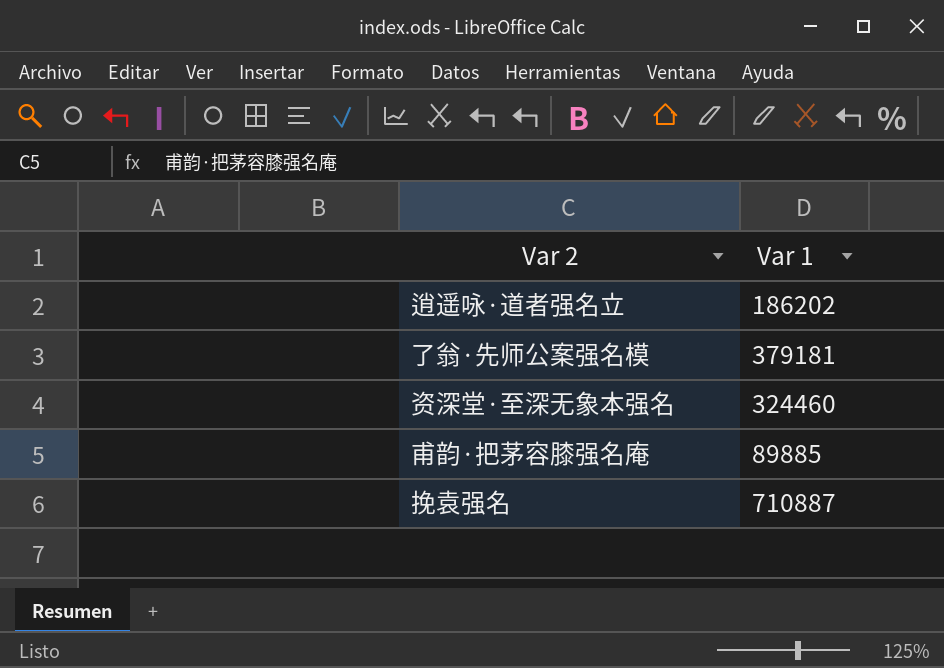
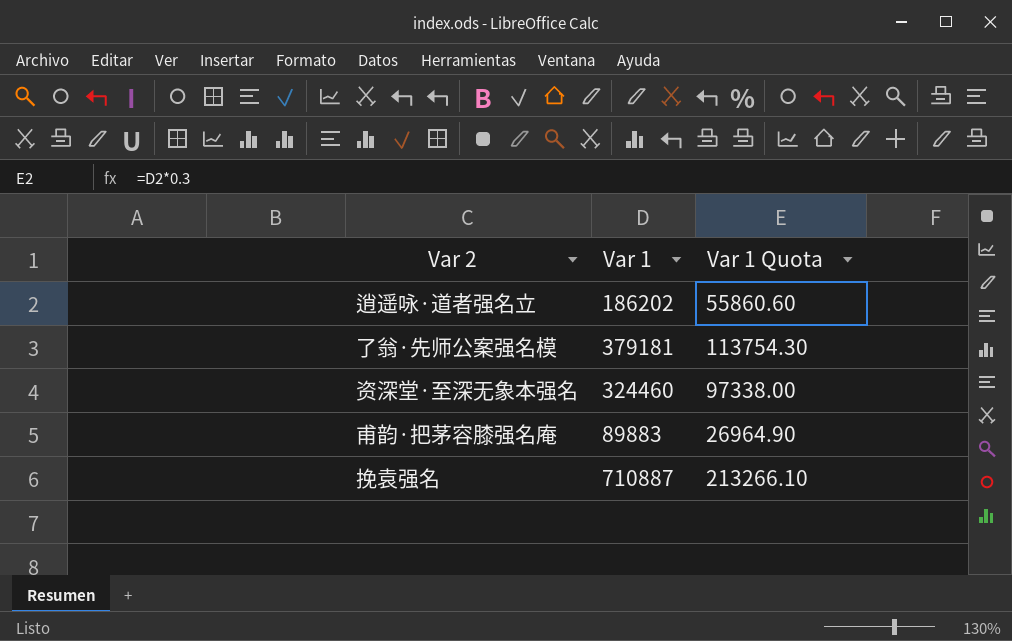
column Var 1 Quota | formula: none -> [Var 1] * 0.3
甫韵·把茅容膝强名庵 | Var 1: 89885 -> 89883

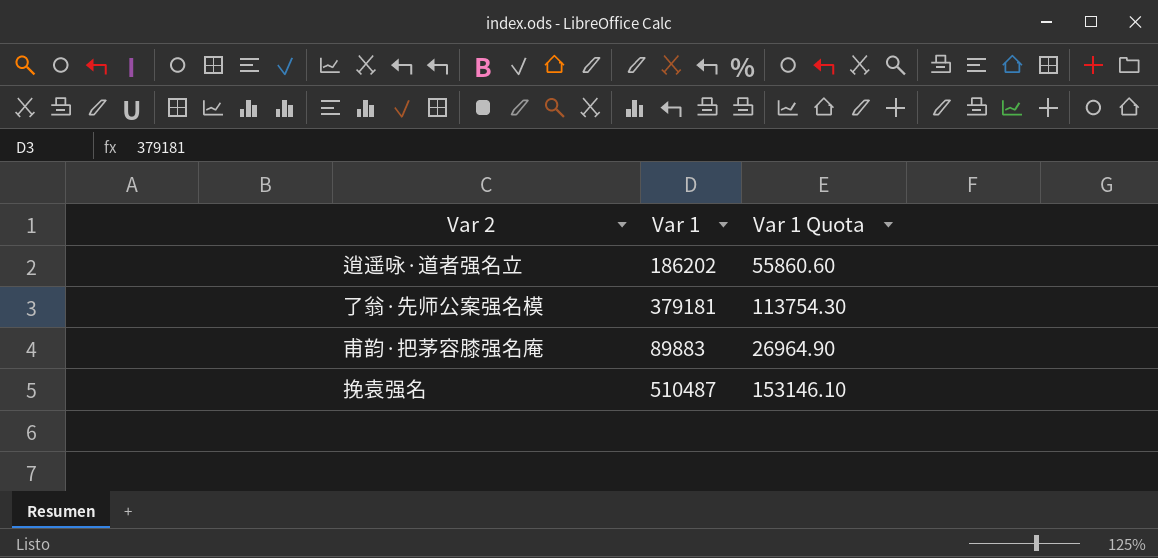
row 资深堂·至深无象本强名: 324460 | 97338.00 -> none
挽袁强名 | Var 1: 710887 -> 510487
挽袁强名 | Var 1 Quota: 213266.10 -> 153146.10

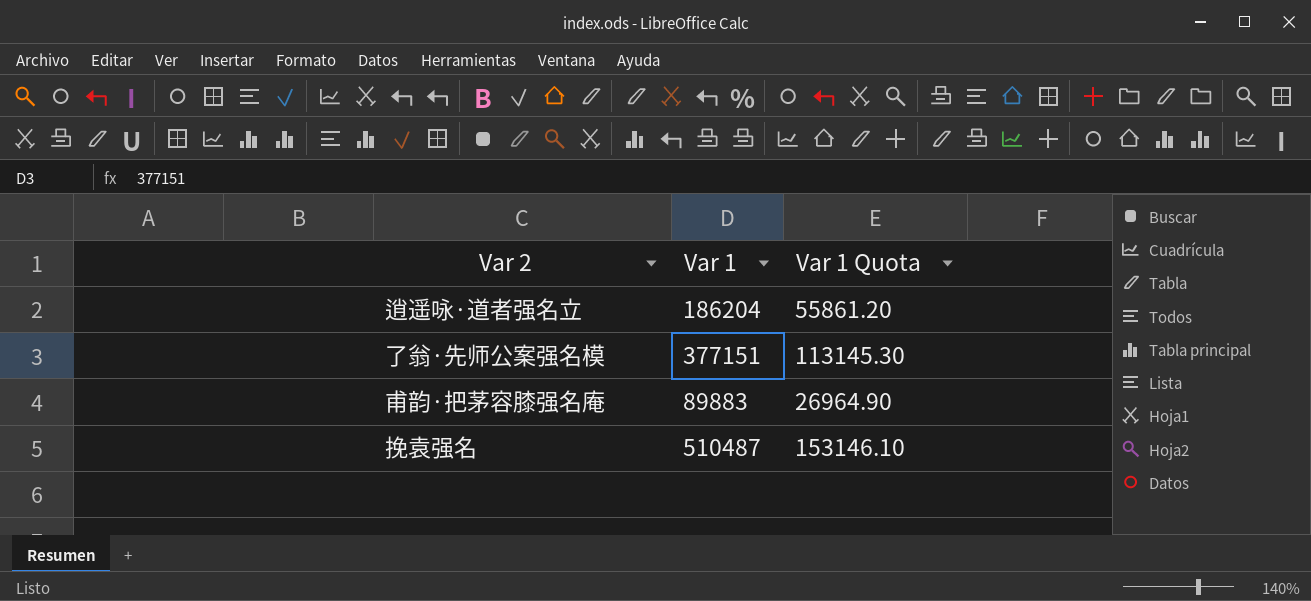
逍遥咏·道者强名立 | Var 1: 186202 -> 186204
逍遥咏·道者强名立 | Var 1 Quota: 55860.60 -> 55861.20
了翁·先师公案强名模 | Var 1: 379181 -> 377151
了翁·先师公案强名模 | Var 1 Quota: 113754.30 -> 113145.30

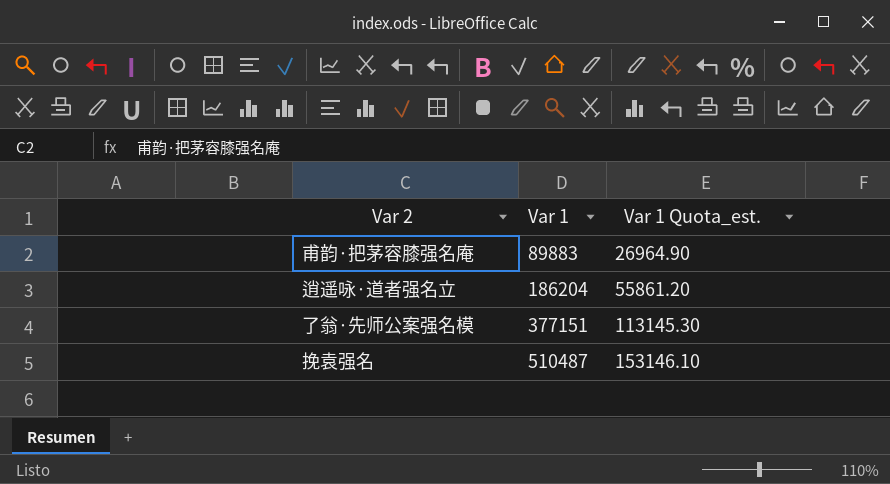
row order: none -> Var 1 ascending
column name: Var 1 Quota -> Var 1 Quota_est.

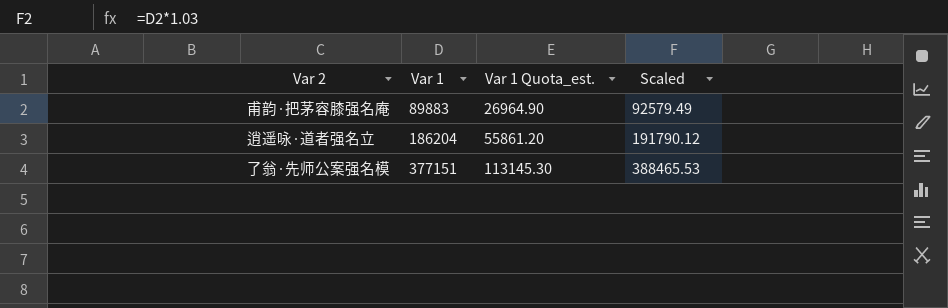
column Scaled | formula: none -> [Var 1] * 1.03
row 挽袁强名: 510487 | 153146.10 -> none

